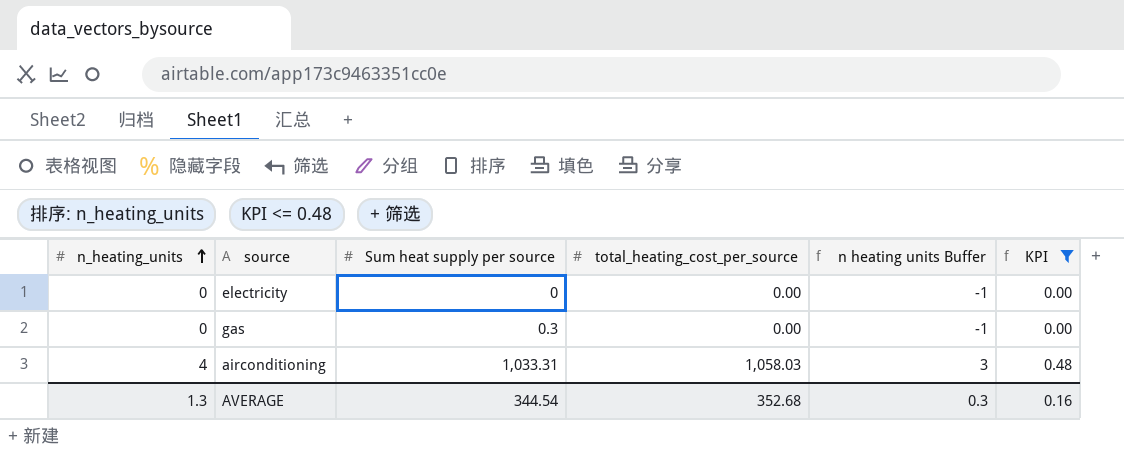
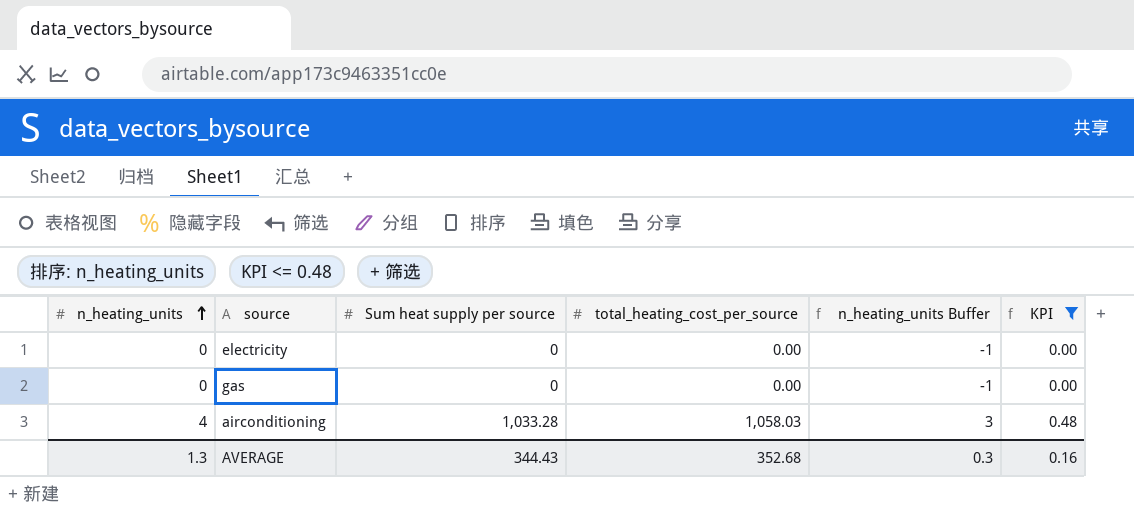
column name: n heating units Buffer -> n_heating_units Buffer
gas | Sum heat supply per source: 0.3 -> 0
airconditioning | Sum heat supply per source: 1,033.31 -> 1,033.28
AVERAGE | Sum heat supply per source: 344.54 -> 344.43

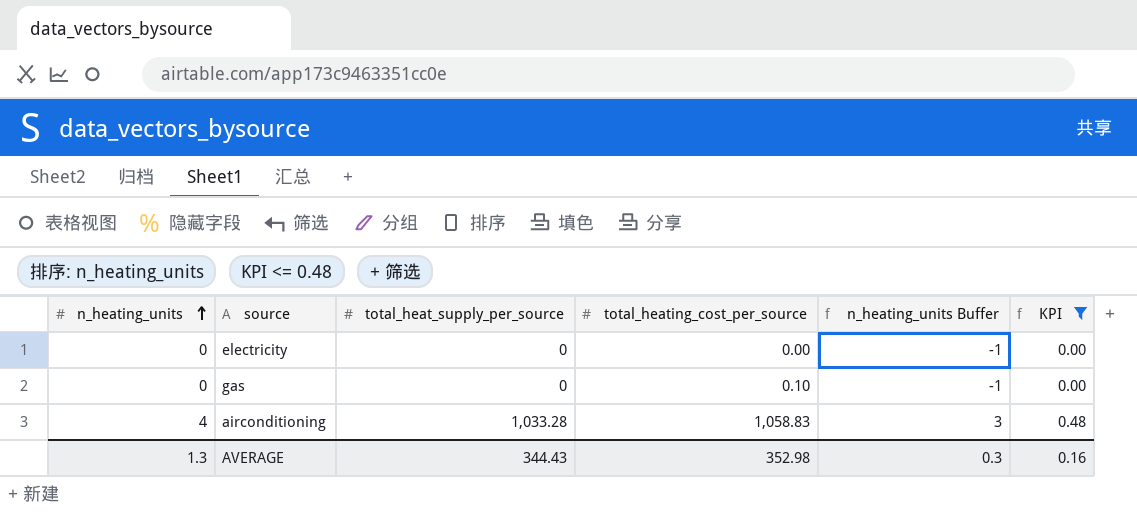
column name: Sum heat supply per source -> total_heat_supply_per_source
gas | total_heating_cost_per_source: 0.00 -> 0.10
airconditioning | total_heating_cost_per_source: 1,058.03 -> 1,058.83
AVERAGE | total_heating_cost_per_source: 352.68 -> 352.98

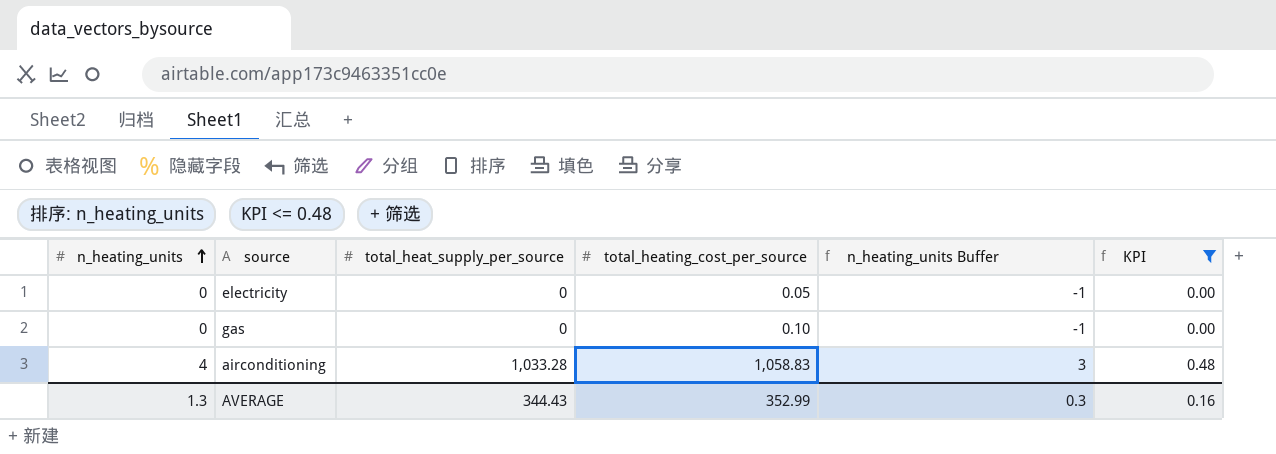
electricity | total_heating_cost_per_source: 0.00 -> 0.05
AVERAGE | total_heating_cost_per_source: 352.98 -> 352.99

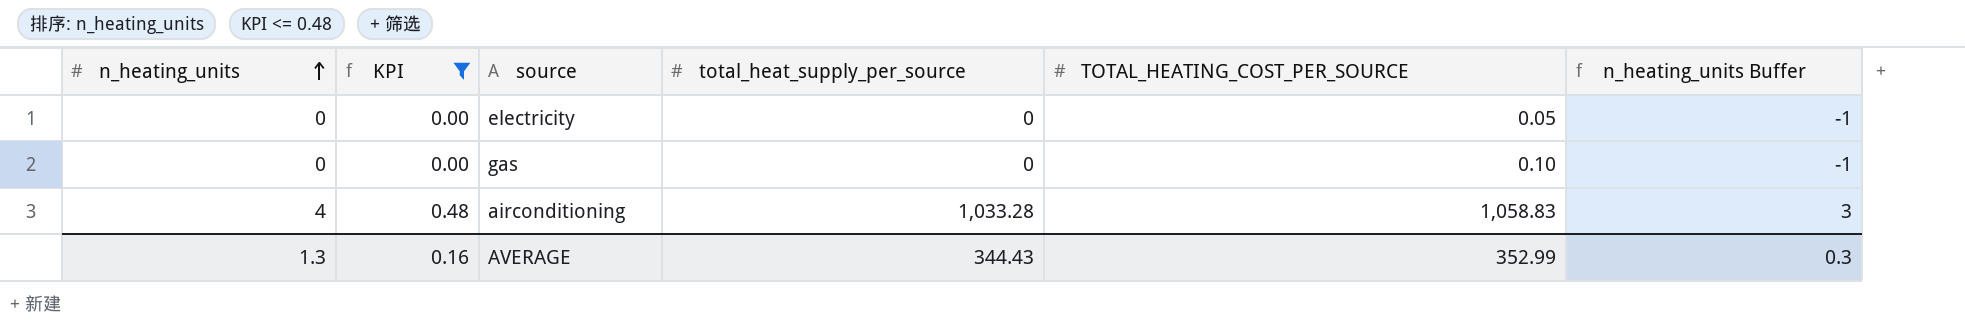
column KPI | position: 6 -> 2
column name: total_heating_cost_per_source -> TOTAL_HEATING_COST_PER_SOURCE

